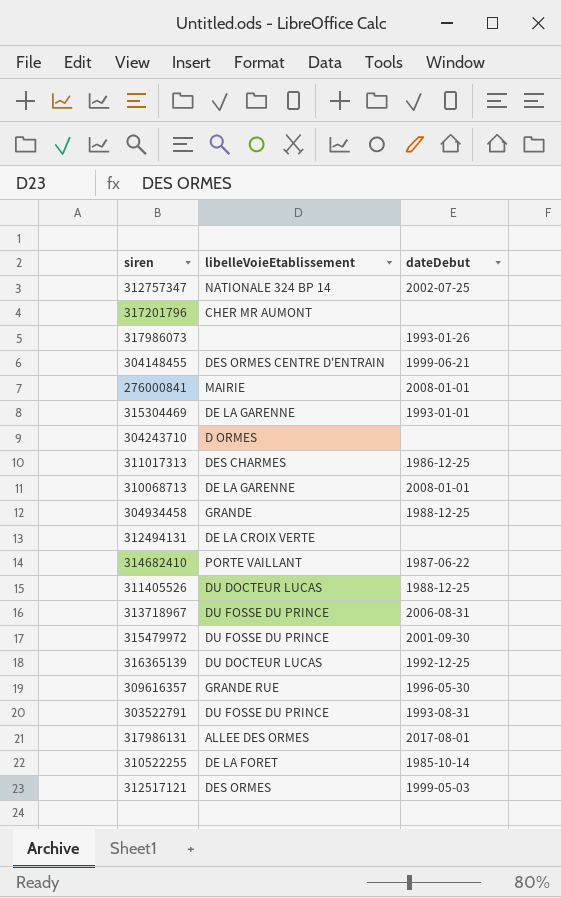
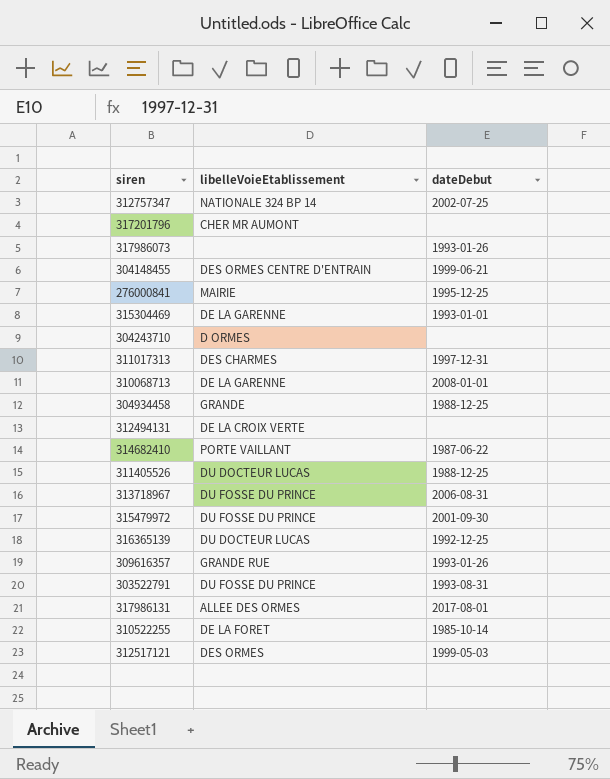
276000841 | dateDebut: 2008-01-01 -> 1995-12-25
311017313 | dateDebut: 1986-12-25 -> 1997-12-31
309616357 | dateDebut: 1996-05-30 -> 1993-01-26

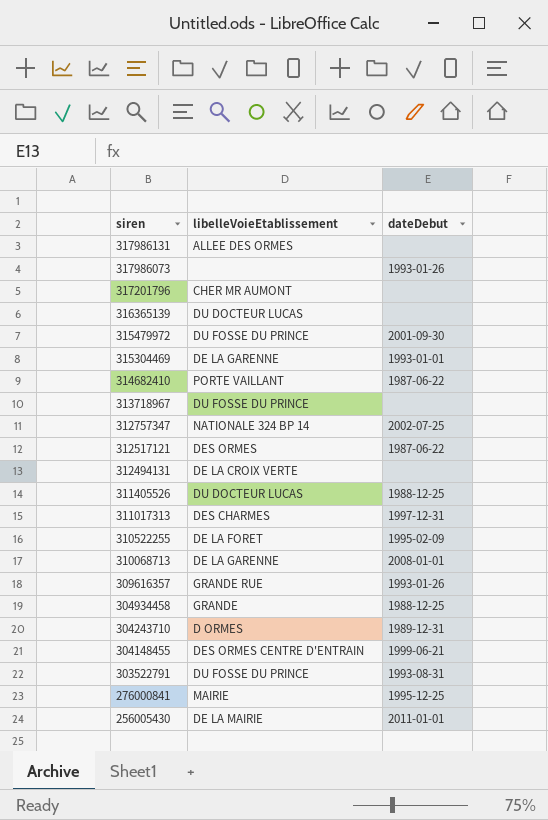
row order: none -> siren descending
317986131 | dateDebut: 2017-08-01 -> none
316365139 | dateDebut: 1992-12-25 -> none
313718967 | dateDebut: 2006-08-31 -> none
312517121 | dateDebut: 1999-05-03 -> 1987-06-22
310522255 | dateDebut: 1985-10-14 -> 1995-02-09
304243710 | dateDebut: none -> 1989-12-31
row 256005430: none -> DE LA MAIRIE | 2011-01-01

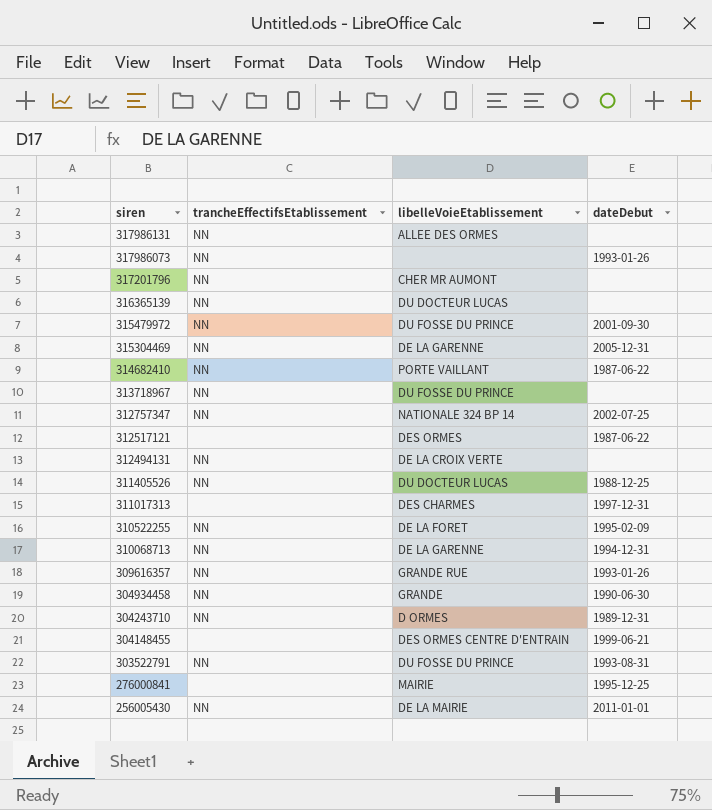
column trancheEffectifsEtablissement | position: none -> 2
315304469 | dateDebut: 1993-01-01 -> 2005-12-31
310068713 | dateDebut: 2008-01-01 -> 1994-12-31
304934458 | dateDebut: 1988-12-25 -> 1990-06-30

